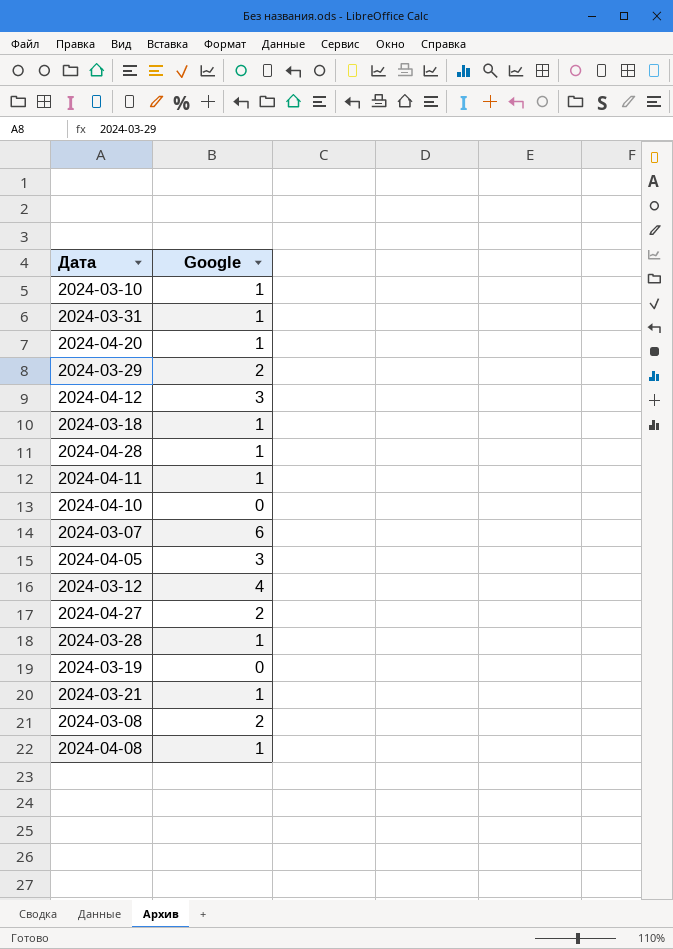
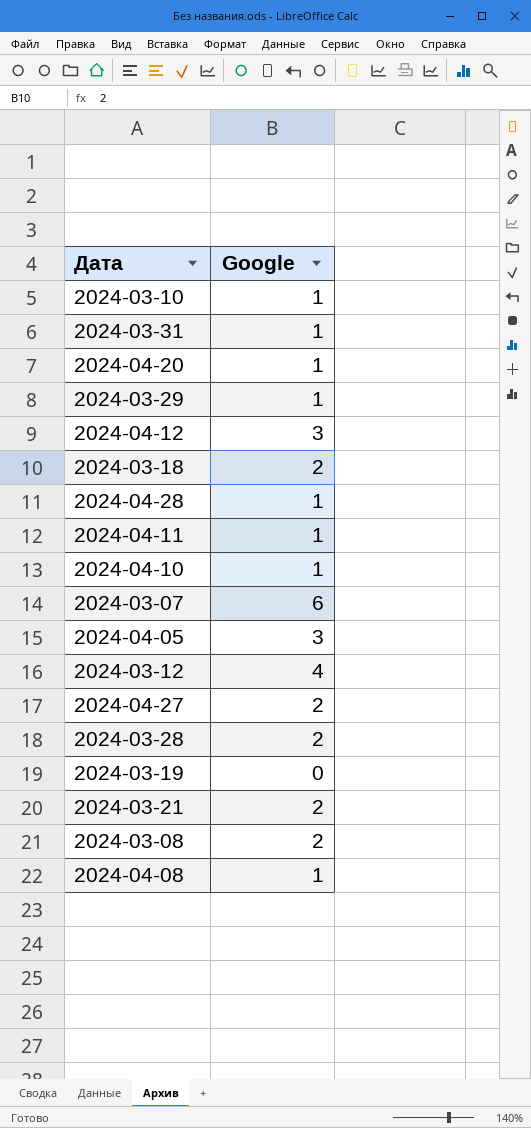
2024-03-29 | Google: 2 -> 1
2024-03-18 | Google: 1 -> 2
2024-04-10 | Google: 0 -> 1
2024-03-28 | Google: 1 -> 2
2024-03-21 | Google: 1 -> 2

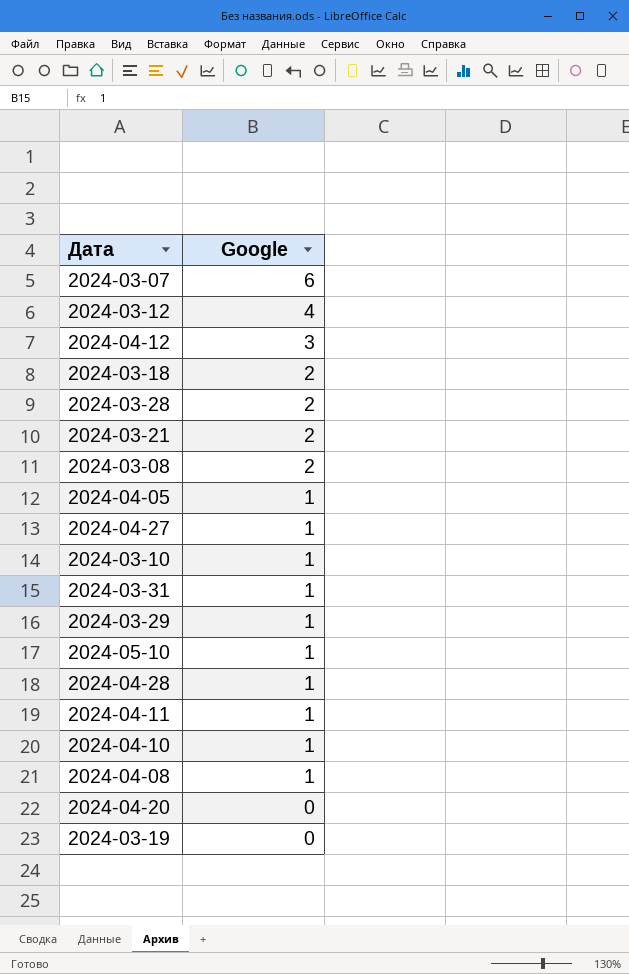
row order: none -> Google descending
2024-04-05 | Google: 3 -> 1
2024-04-27 | Google: 2 -> 1
row 2024-05-10: none -> 1
2024-04-20 | Google: 1 -> 0

